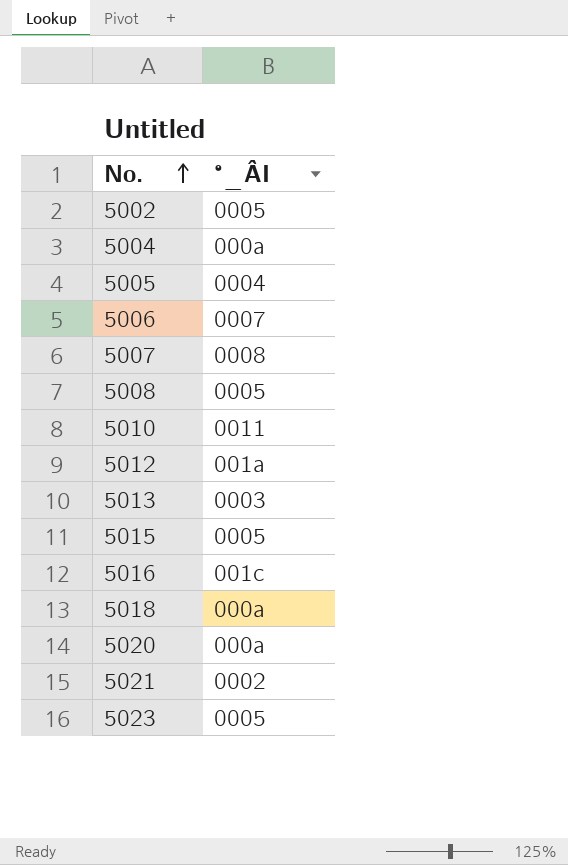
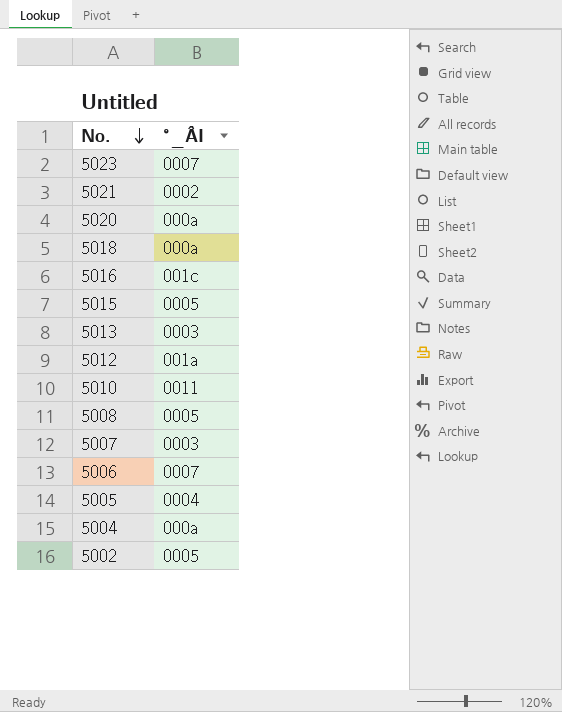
row order: No. ascending -> No. descending
5023 | °_ÂI: 0005 -> 0007
5007 | °_ÂI: 0008 -> 0003

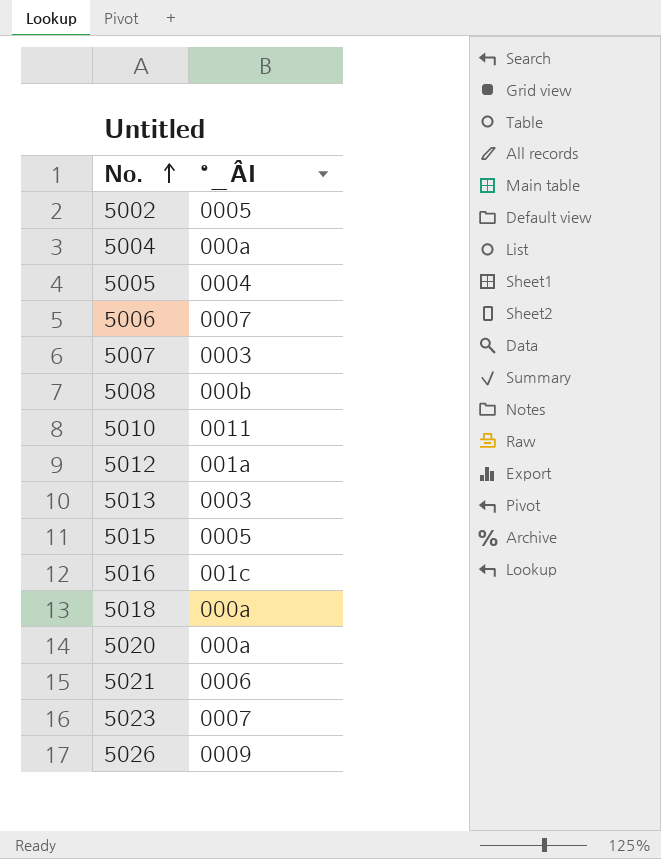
row order: No. descending -> No. ascending
5008 | °_ÂI: 0005 -> 000b
5021 | °_ÂI: 0002 -> 0006
row 5026: none -> 0009

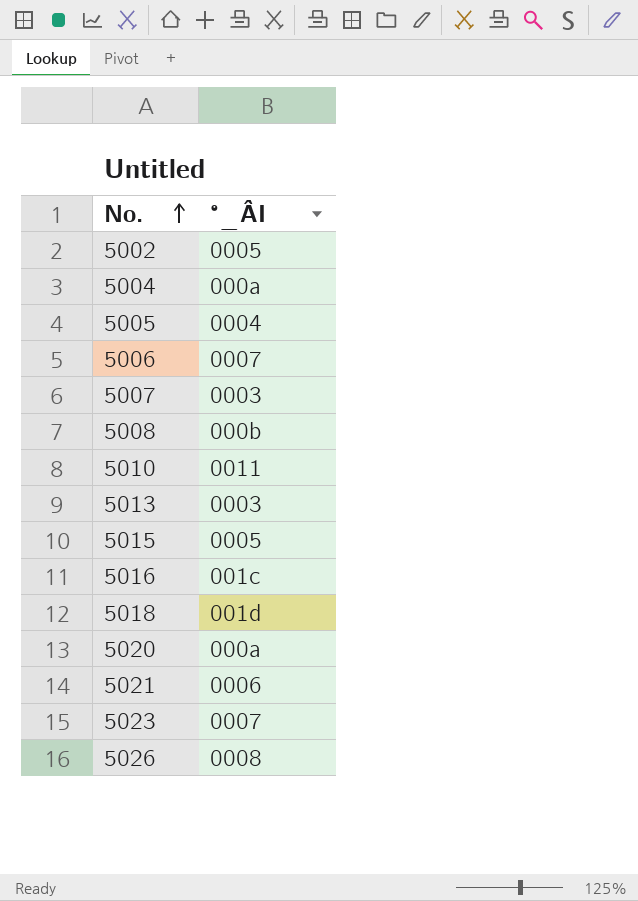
row 5012: 001a -> none
5018 | °_ÂI: 000a -> 001d
5026 | °_ÂI: 0009 -> 0008

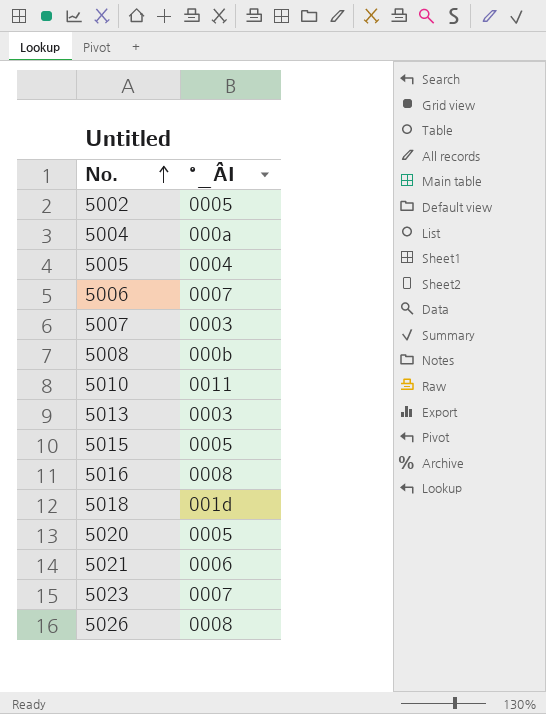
5016 | °_ÂI: 001c -> 0008
5020 | °_ÂI: 000a -> 0005

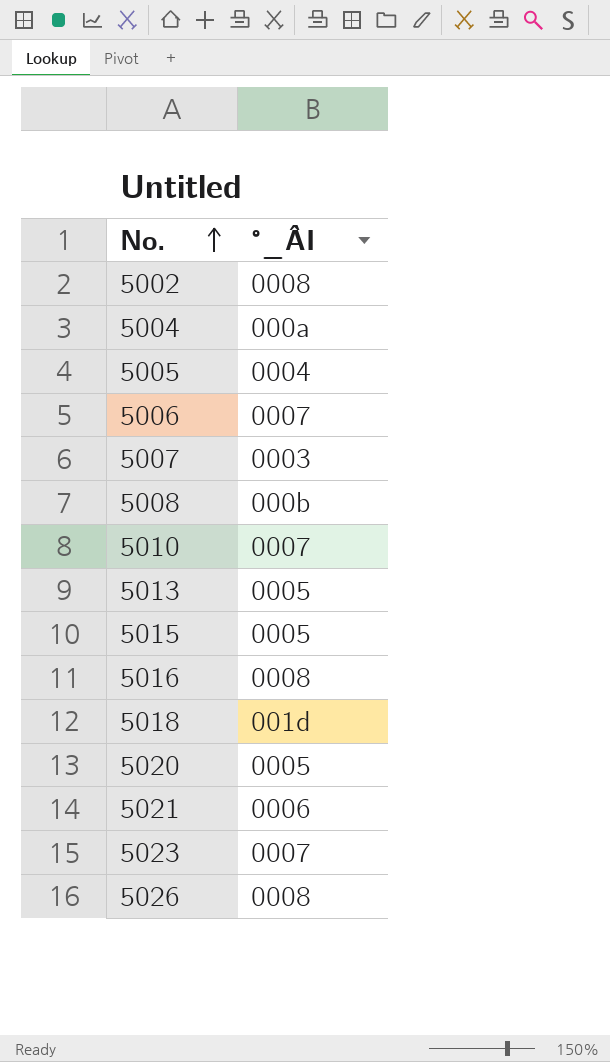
5002 | °_ÂI: 0005 -> 0008
5010 | °_ÂI: 0011 -> 0007
5013 | °_ÂI: 0003 -> 0005

